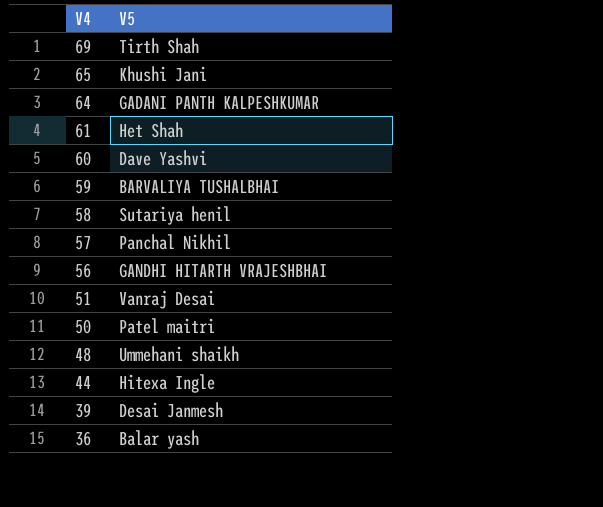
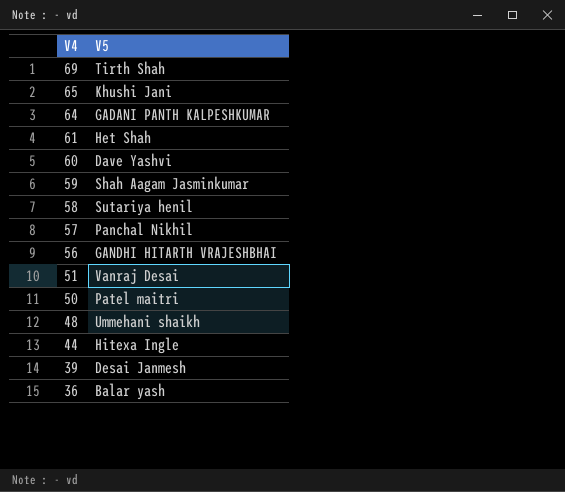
59 | V5: BARVALIYA TUSHALBHAI -> Shah Aagam Jasminkumar

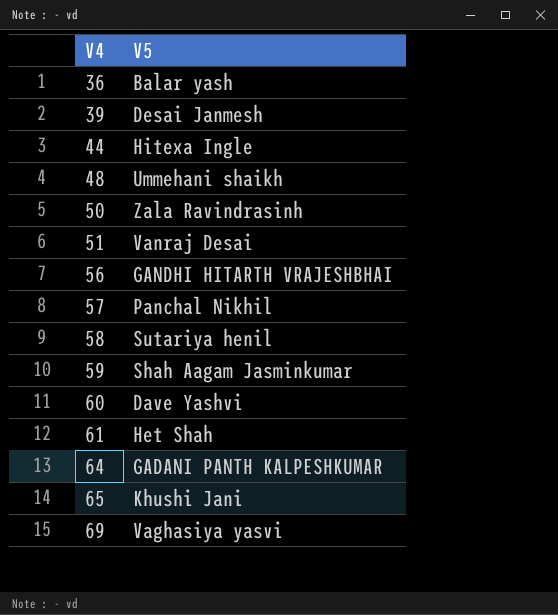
row order: V4 descending -> V4 ascending
50 | V5: Patel maitri -> Zala Ravindrasinh
69 | V5: Tirth Shah -> Vaghasiya yasvi

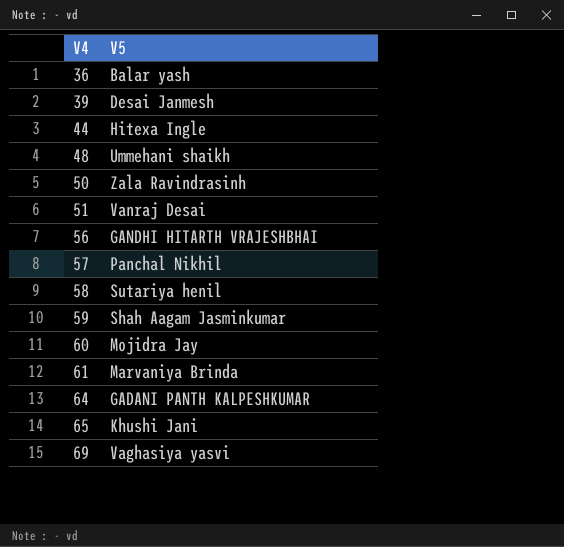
60 | V5: Dave Yashvi -> Mojidra Jay
61 | V5: Het Shah -> Marvaniya Brinda

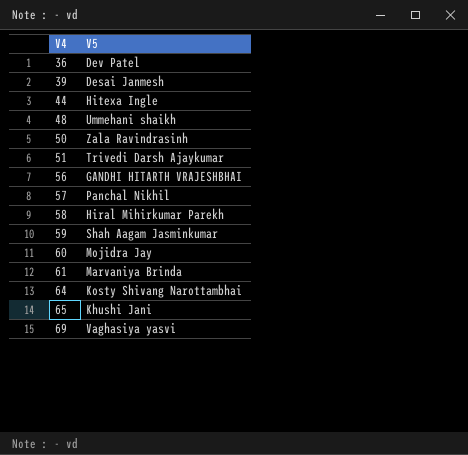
36 | V5: Balar yash -> Dev Patel
51 | V5: Vanraj Desai -> Trivedi Darsh Ajaykumar
58 | V5: Sutariya henil -> Hiral Mihirkumar Parekh
64 | V5: GADANI PANTH KALPESHKUMAR -> Kosty Shivang Narottambhai

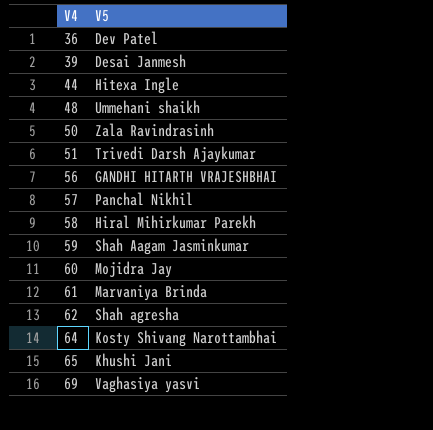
row 62: none -> Shah agresha

